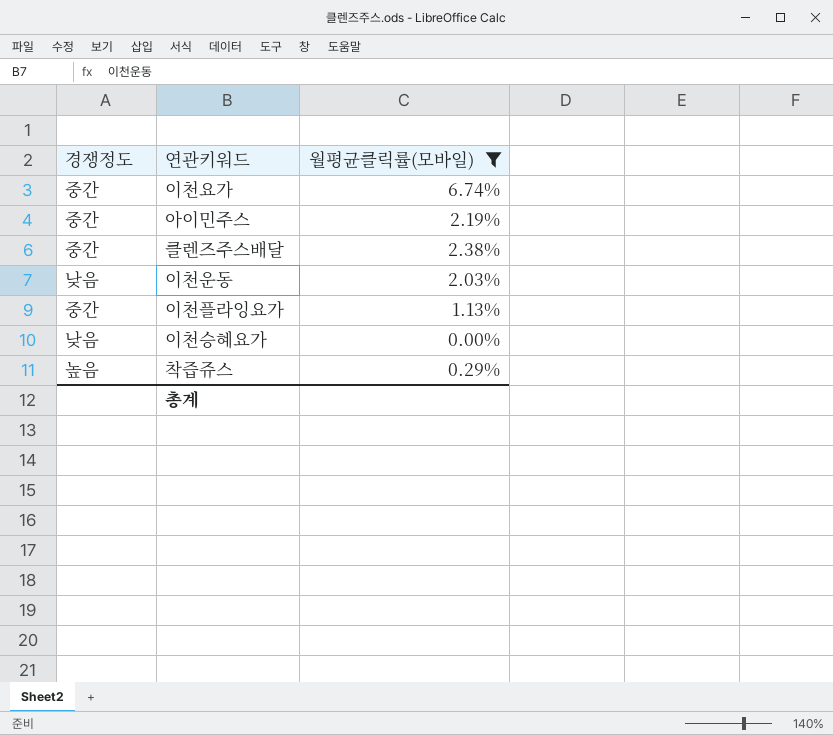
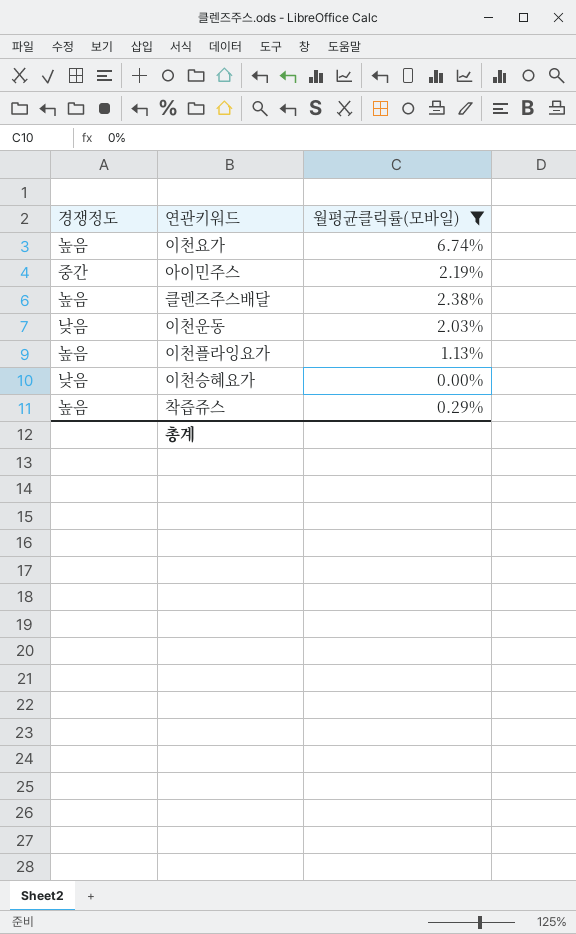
이천요가 | 경쟁정도: 중간 -> 높음
클렌즈주스배달 | 경쟁정도: 중간 -> 높음
이천플라잉요가 | 경쟁정도: 중간 -> 높음

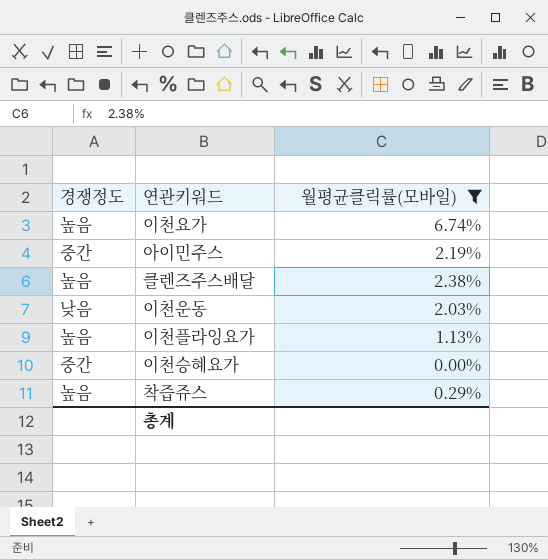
이천승혜요가 | 경쟁정도: 낮음 -> 중간

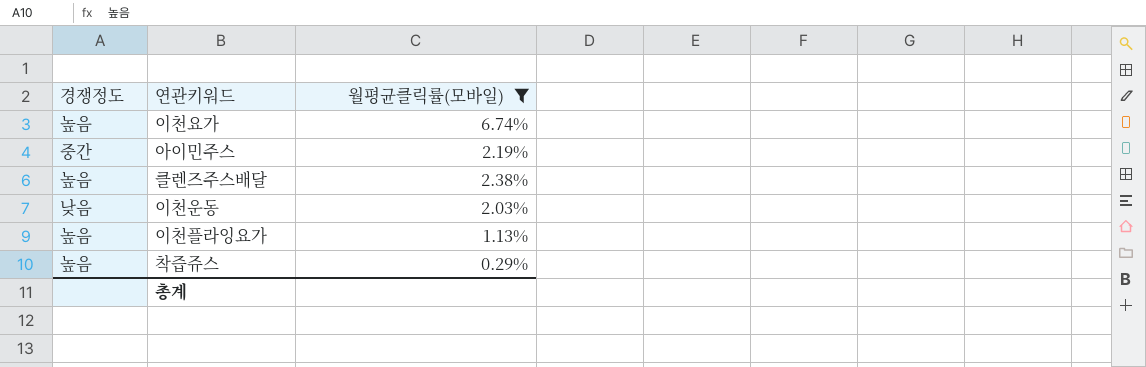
row 이천승혜요가: 중간 | 0.00% -> none

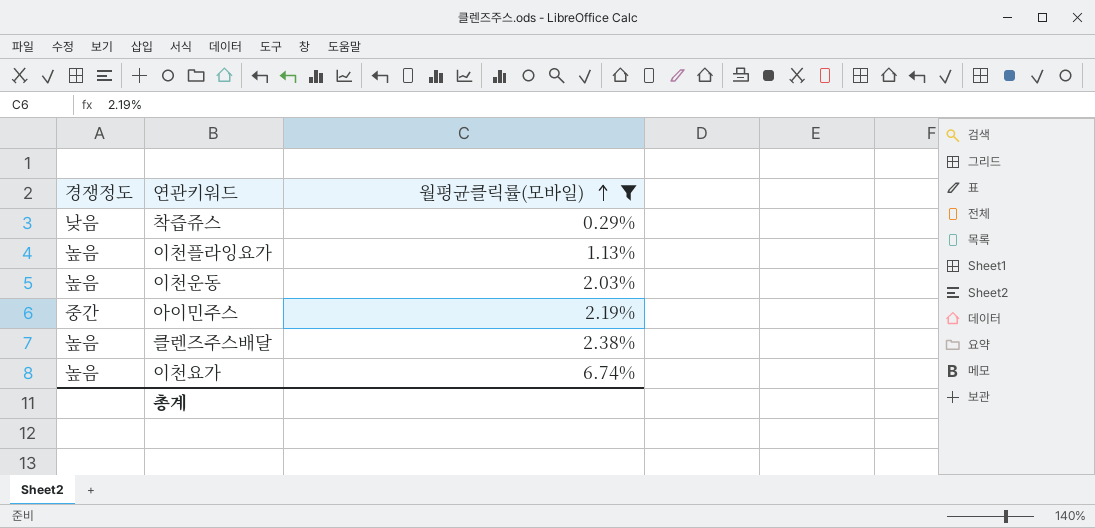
row order: none -> 월평균클릭률(모바일) ascending
착즙쥬스 | 경쟁정도: 높음 -> 낮음
이천운동 | 경쟁정도: 낮음 -> 높음

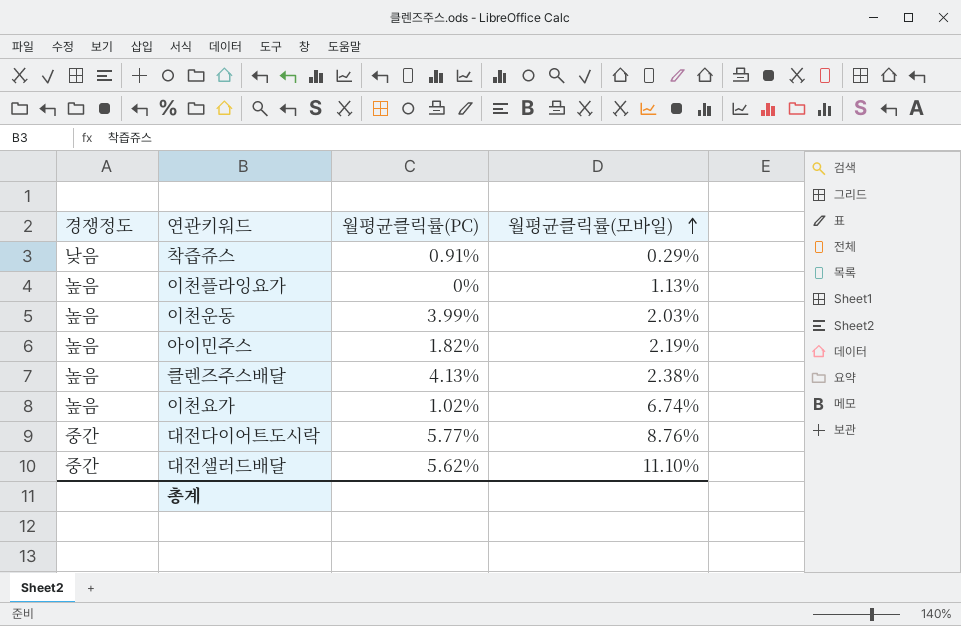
filter: 월평균클릭률(모바일) <= 6.74% -> none
column 월평균클릭률(PC) | position: none -> 3
아이민주스 | 경쟁정도: 중간 -> 높음

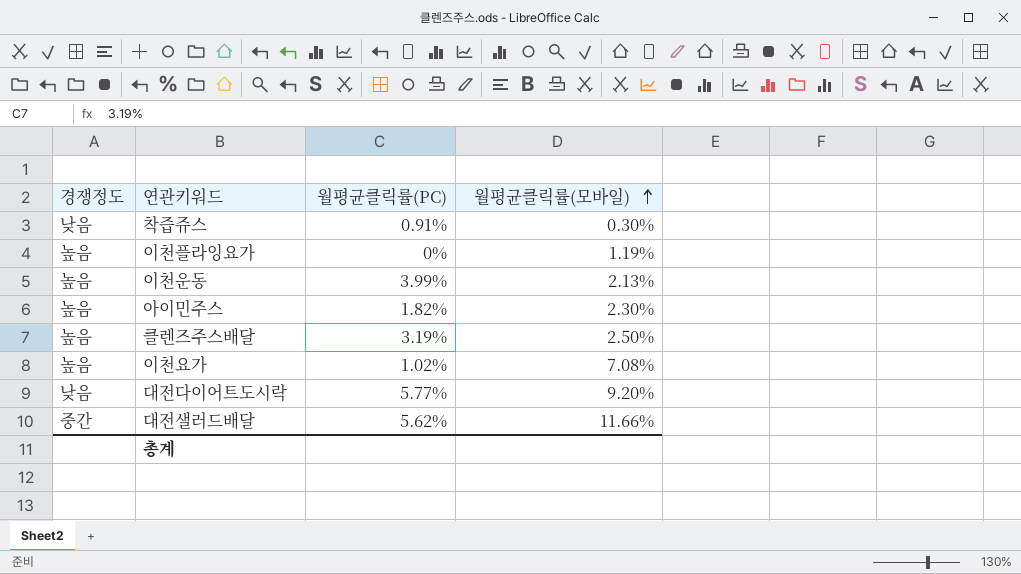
착즙쥬스 | 월평균클릭률(모바일): 0.29% -> 0.30%
이천플라잉요가 | 월평균클릭률(모바일): 1.13% -> 1.19%
이천운동 | 월평균클릭률(모바일): 2.03% -> 2.13%
아이민주스 | 월평균클릭률(모바일): 2.19% -> 2.30%
클렌즈주스배달 | 월평균클릭률(PC): 4.13% -> 3.19%
클렌즈주스배달 | 월평균클릭률(모바일): 2.38% -> 2.50%
이천요가 | 월평균클릭률(모바일): 6.74% -> 7.08%
대전다이어트도시락 | 경쟁정도: 중간 -> 낮음
대전다이어트도시락 | 월평균클릭률(모바일): 8.76% -> 9.20%
대전샐러드배달 | 월평균클릭률(모바일): 11.10% -> 11.66%

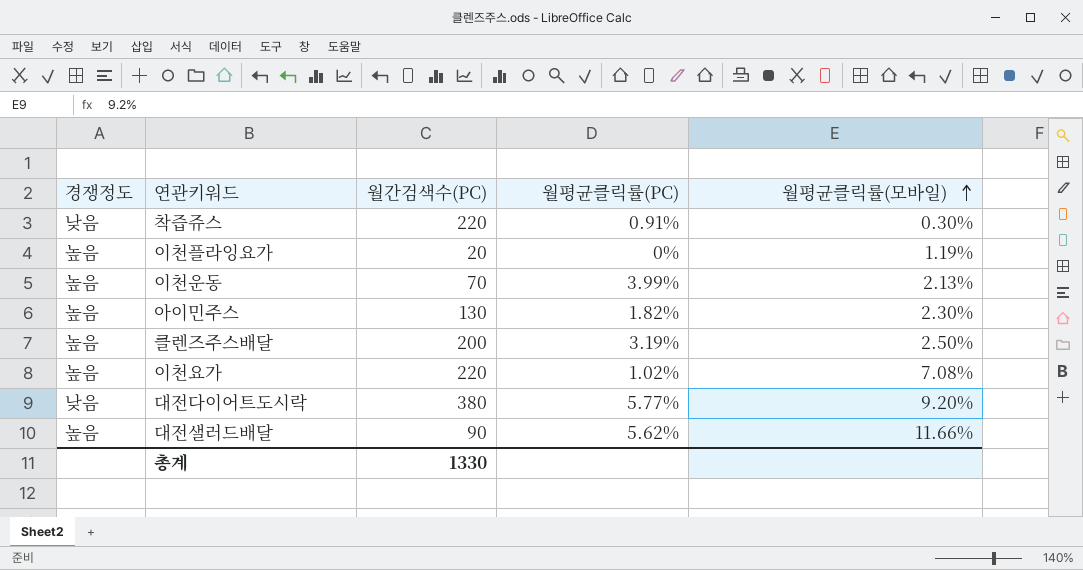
column 월간검색수(PC) | position: none -> 3
대전샐러드배달 | 경쟁정도: 중간 -> 높음

